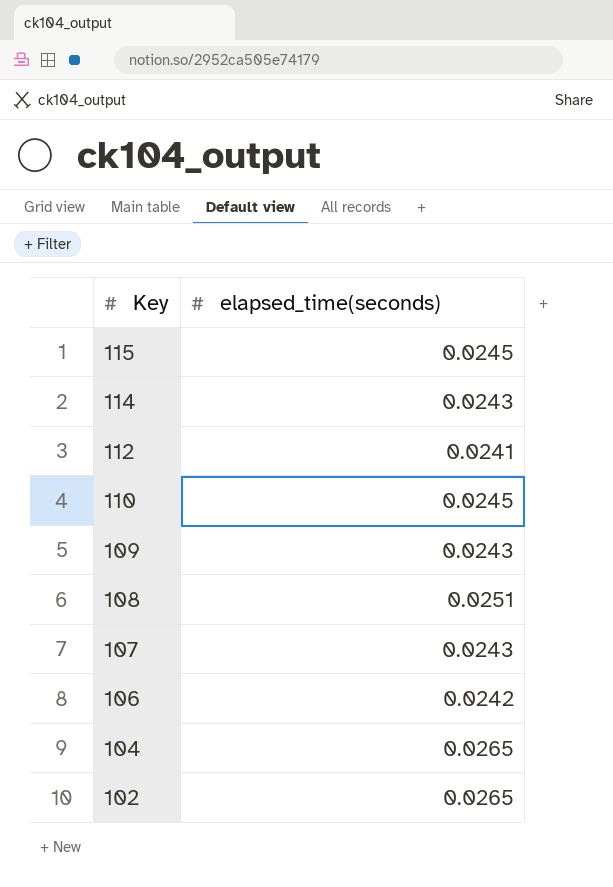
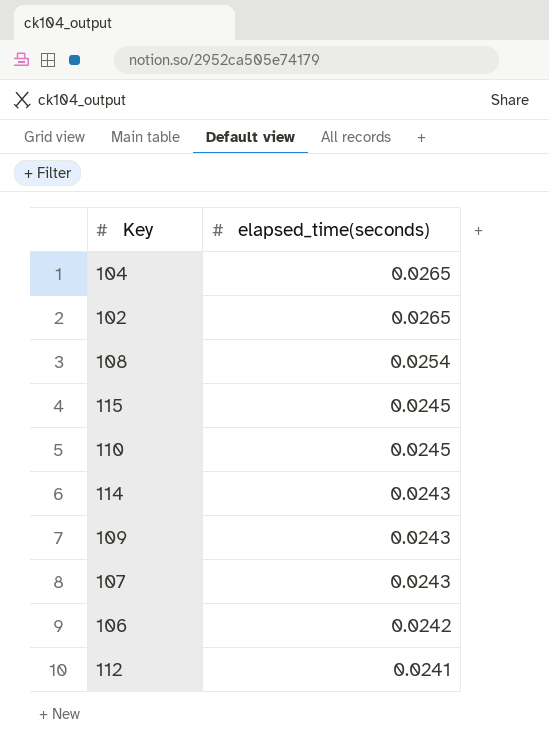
row order: Key descending -> elapsed_time(seconds) descending
108 | elapsed_time(seconds): 0.0251 -> 0.0254

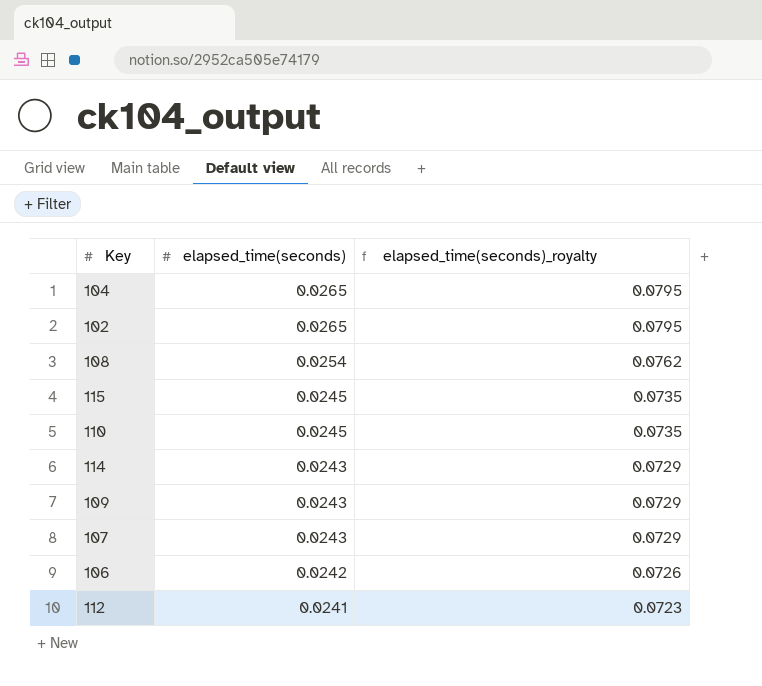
column elapsed_time(seconds)_royalty | formula: none -> [elapsed_time(seconds)] * 3

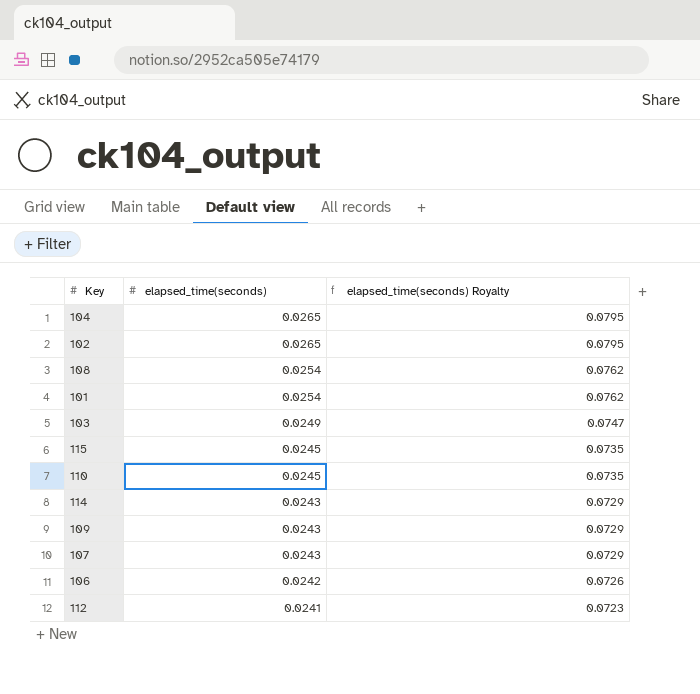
column name: elapsed_time(seconds)_royalty -> elapsed_time(seconds) Royalty
row 101: none -> 0.0254 | 0.0762
row 103: none -> 0.0249 | 0.0747

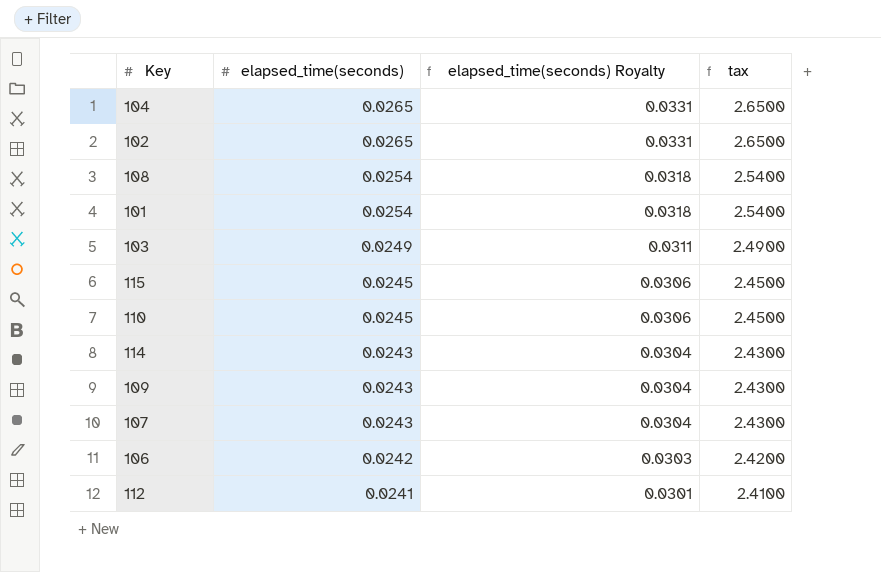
column elapsed_time(seconds) Royalty | formula: [elapsed_time(seconds)] * 3 -> [elapsed_time(seconds)] * 1.25
column tax | formula: none -> [elapsed_time(seconds)] * 100

